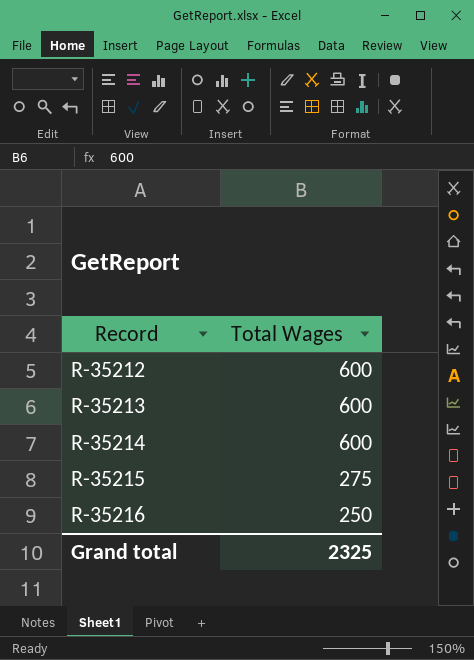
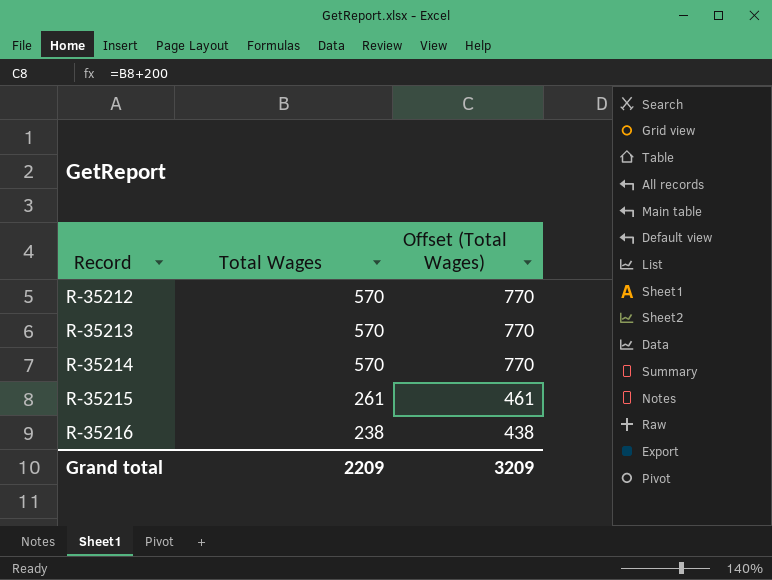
column Offset (Total Wages) | formula: none -> [Total Wages] + 200
R-35212 | Total Wages: 600 -> 570
R-35213 | Total Wages: 600 -> 570
R-35214 | Total Wages: 600 -> 570
R-35215 | Total Wages: 275 -> 261
R-35216 | Total Wages: 250 -> 238
Grand total | Total Wages: 2325 -> 2209

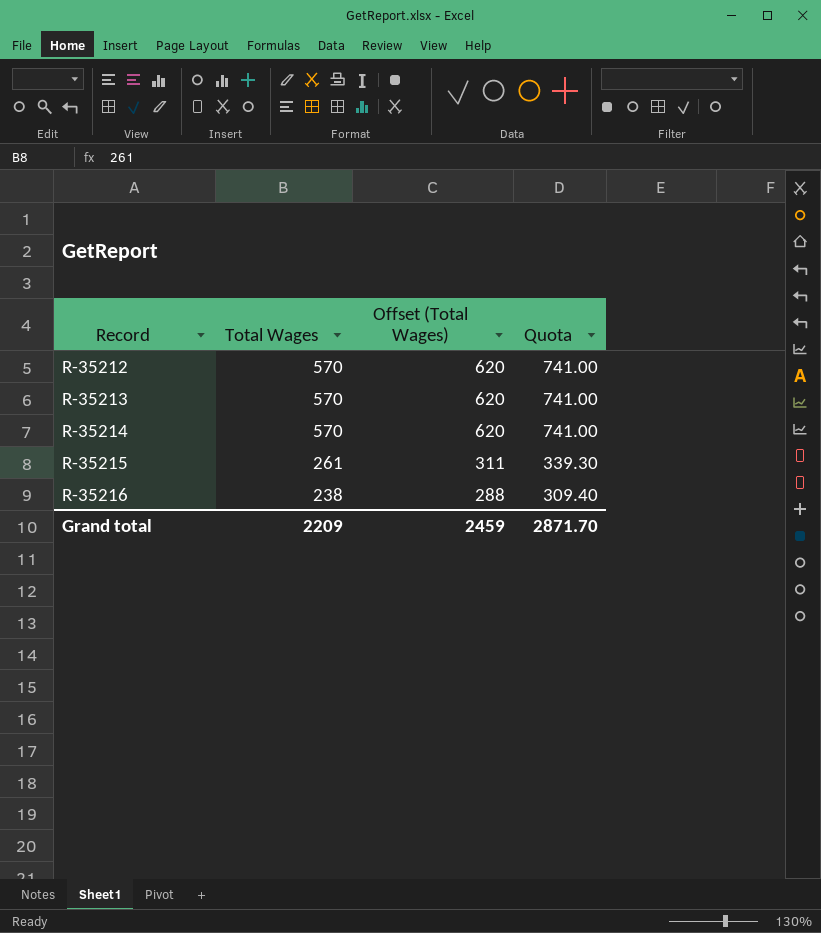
column Offset (Total Wages) | formula: [Total Wages] + 200 -> [Total Wages] + 50
column Quota | formula: none -> [Total Wages] * 1.3
Grand total | Offset (Total Wages): 3209 -> 2459

